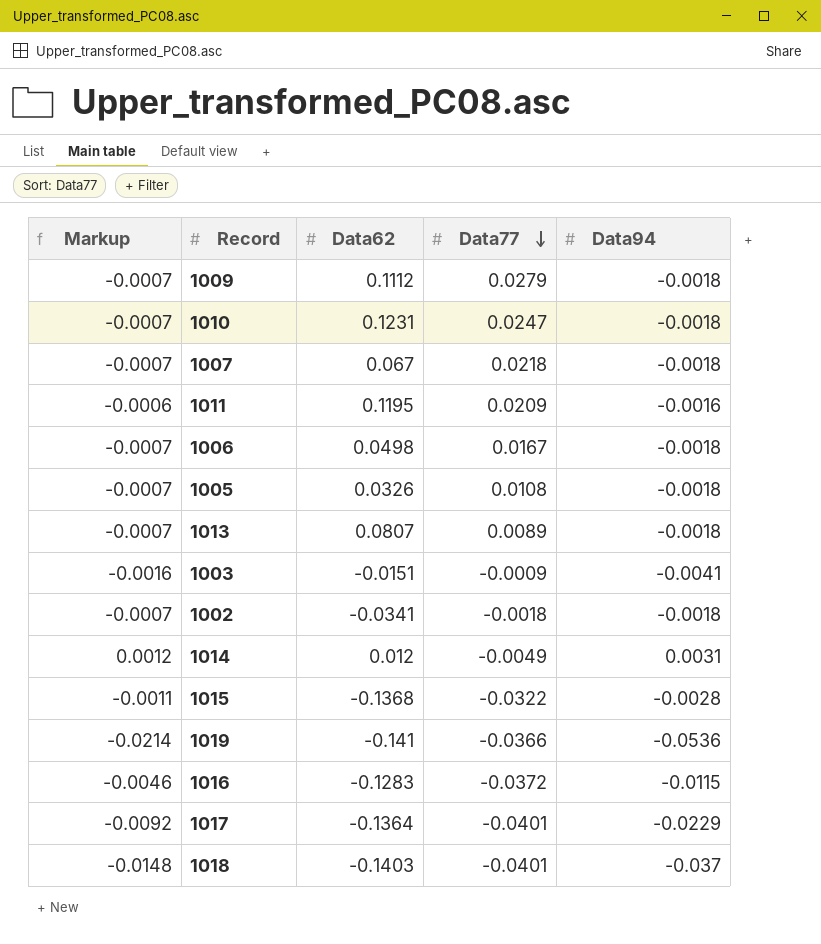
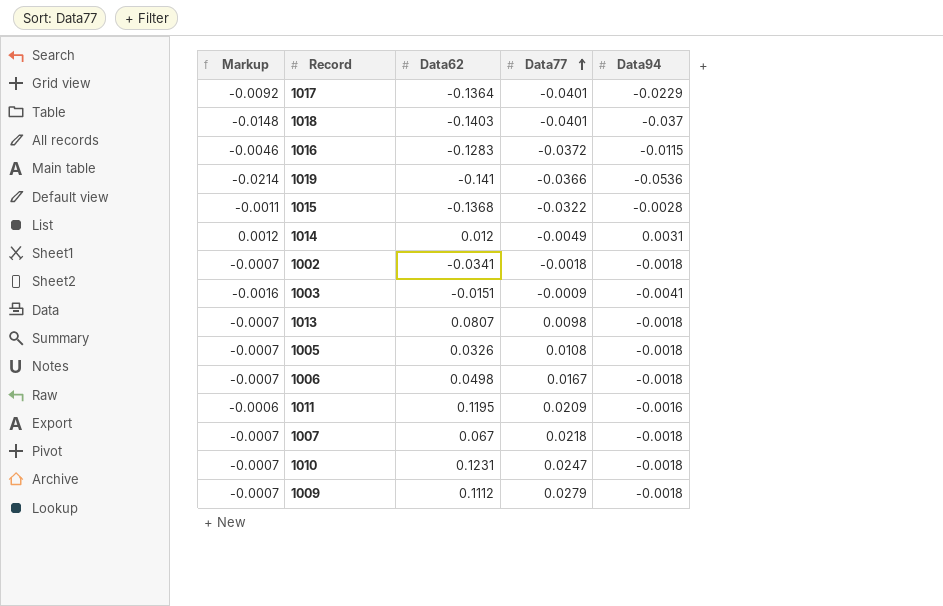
row order: Data77 descending -> Data77 ascending
1013 | Data77: 0.0089 -> 0.0098

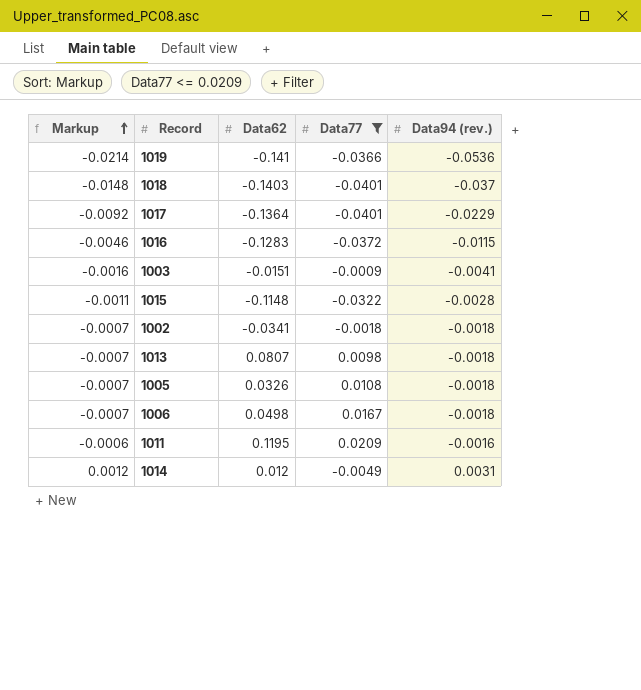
filter: none -> Data77 <= 0.0209
row order: Data77 ascending -> Markup ascending
column name: Data94 -> Data94 (rev.)
1015 | Data62: -0.1368 -> -0.1148

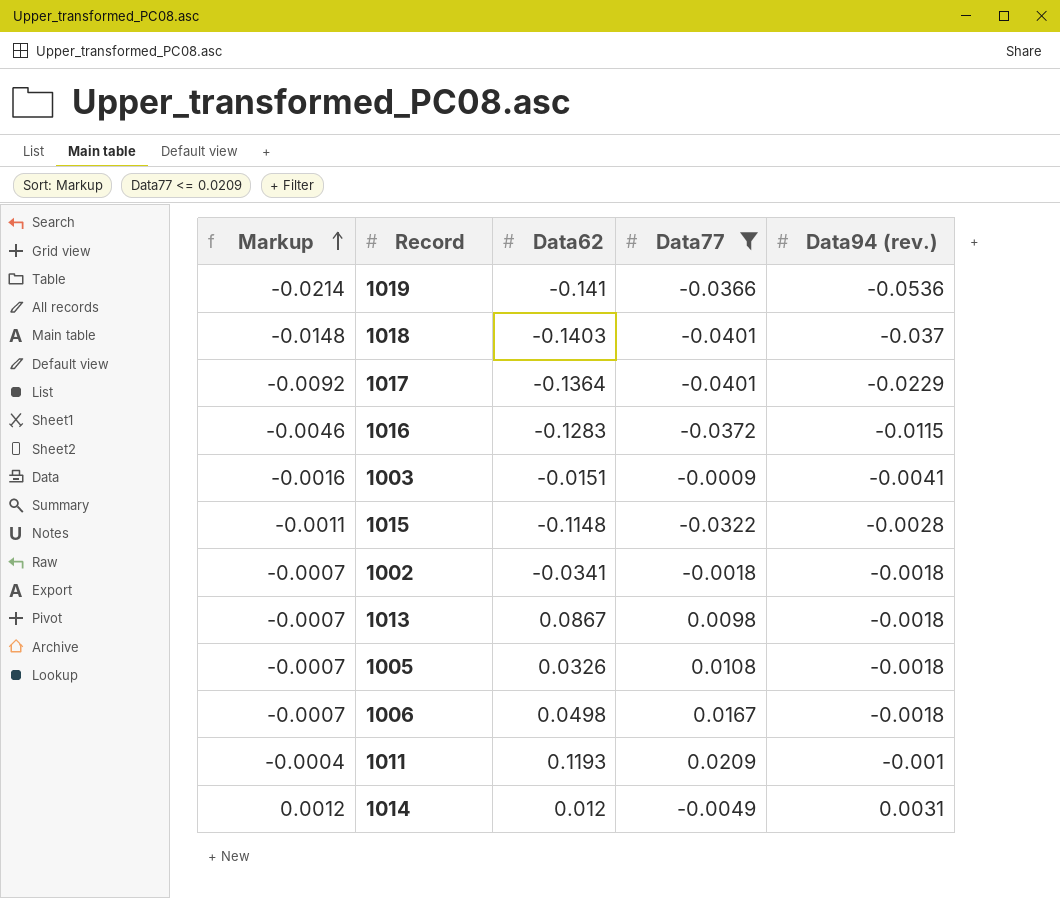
1013 | Data62: 0.0807 -> 0.0867
1011 | Markup: -0.0006 -> -0.0004
1011 | Data62: 0.1195 -> 0.1193
1011 | Data94 (rev.): -0.0016 -> -0.001

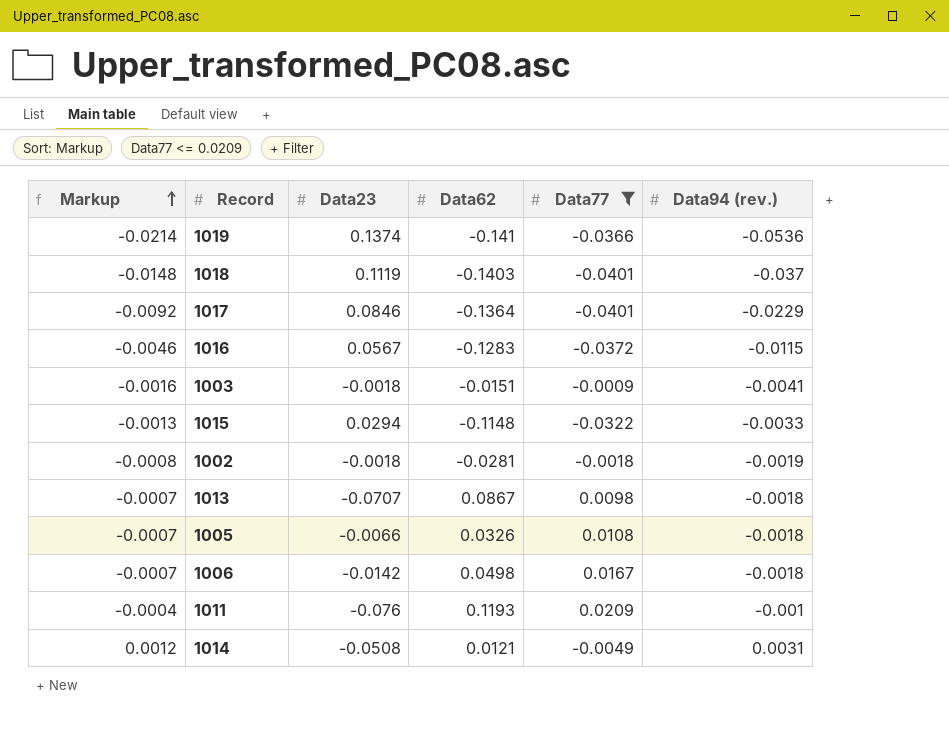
column Data23 | position: none -> 3
1015 | Markup: -0.0011 -> -0.0013
1015 | Data94 (rev.): -0.0028 -> -0.0033
1002 | Markup: -0.0007 -> -0.0008
1002 | Data62: -0.0341 -> -0.0281
1002 | Data94 (rev.): -0.0018 -> -0.0019
1014 | Data62: 0.012 -> 0.0121

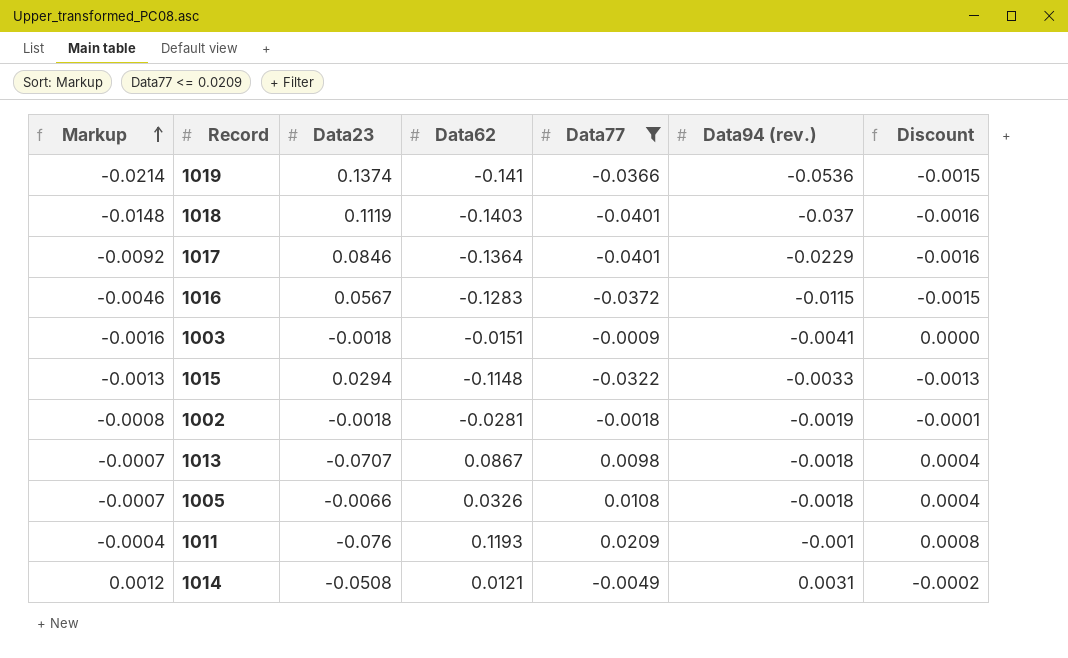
column Discount | formula: none -> [Data77] * 0.04
row 1006: -0.0007 | -0.0142 | 0.0498 | 0.0167 | -0.0018 -> none

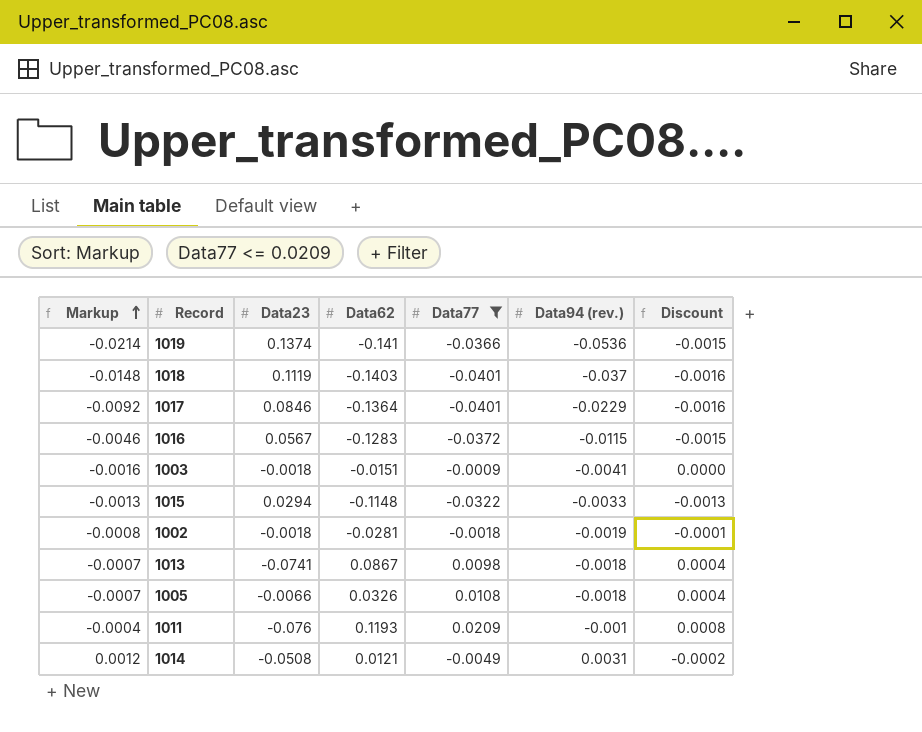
1013 | Data23: -0.0707 -> -0.0741

